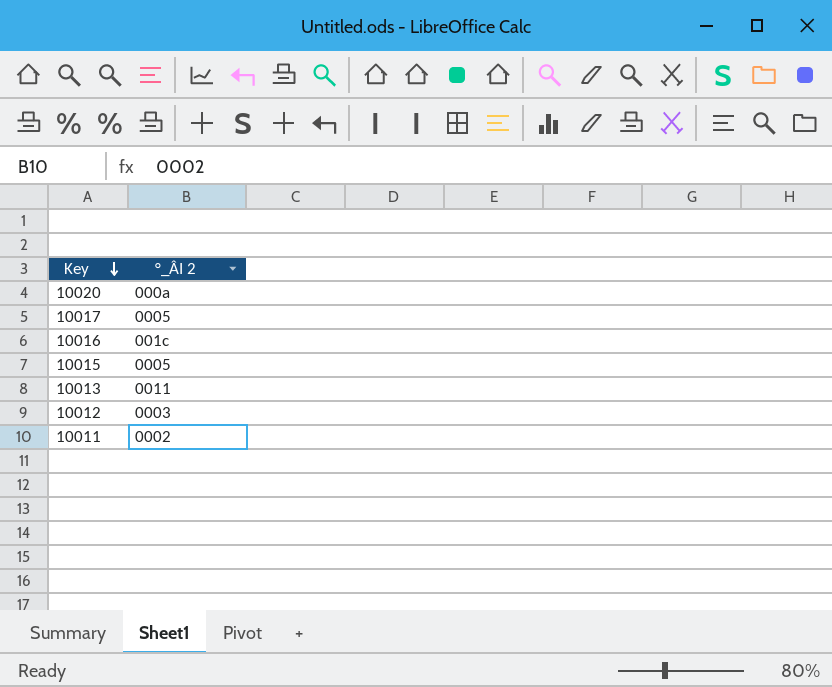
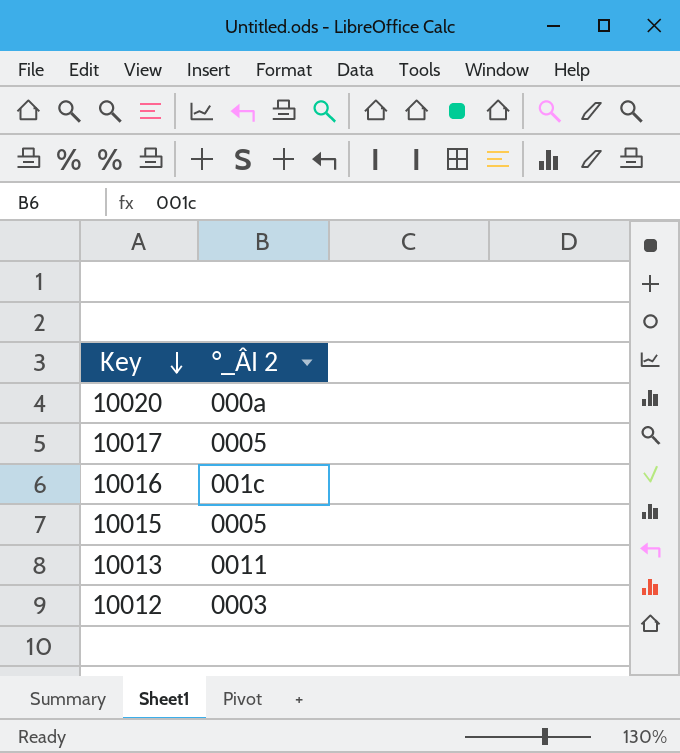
row 10011: 0002 -> none

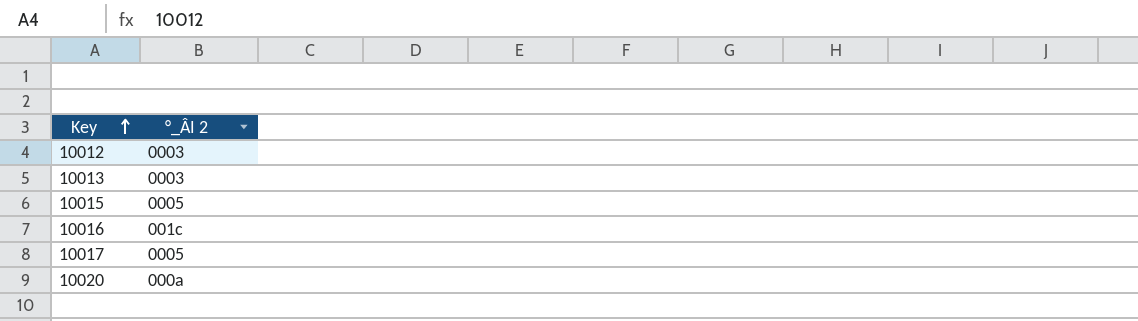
row order: Key descending -> Key ascending
10013 | °_ÂI 2: 0011 -> 0003

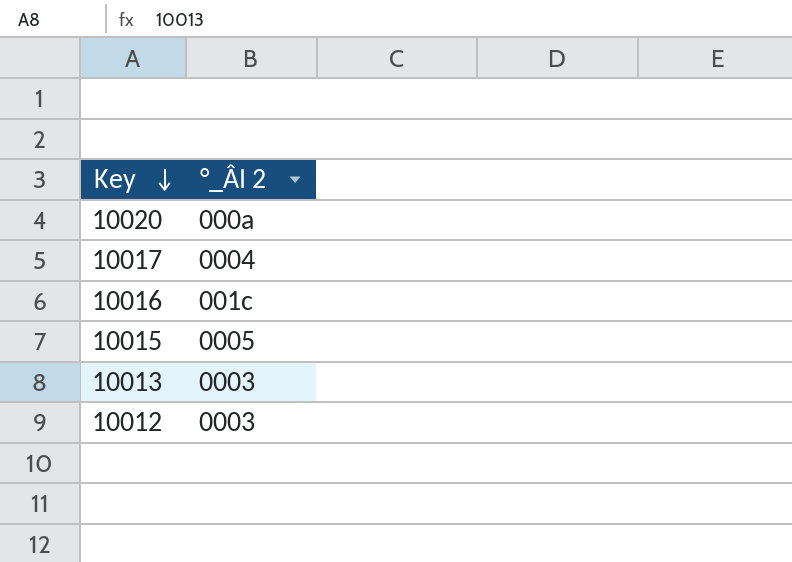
row order: Key ascending -> Key descending
10017 | °_ÂI 2: 0005 -> 0004

